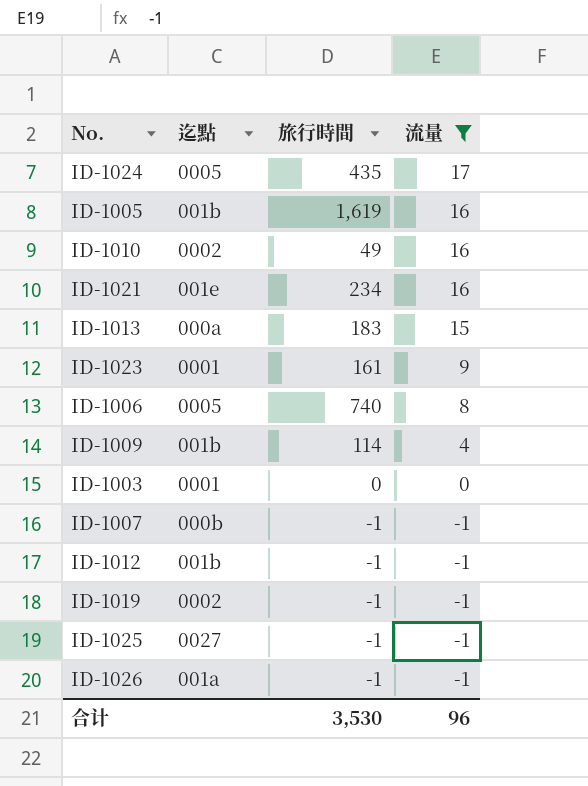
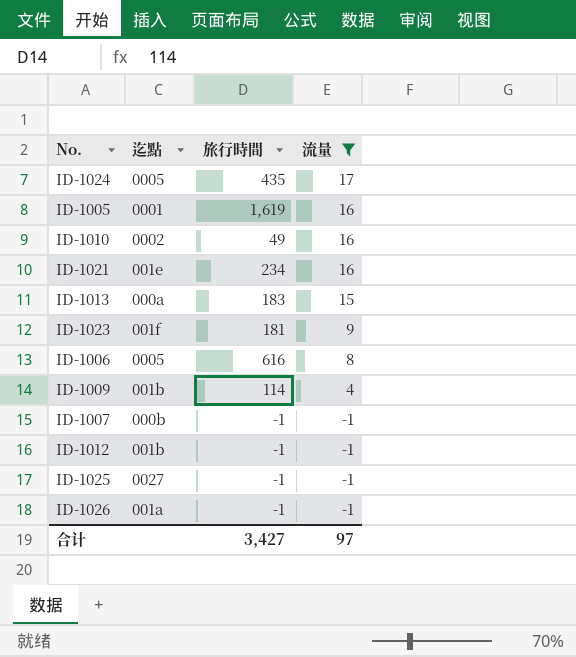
row ID-1003: 0001 | 0 | 0 -> none
row ID-1019: 0002 | -1 | -1 -> none
ID-1005 | 迄點: 001b -> 0001
ID-1023 | 迄點: 0001 -> 001f
ID-1023 | 旅行時間: 161 -> 181
ID-1006 | 旅行時間: 740 -> 616
合计 | 旅行時間: 3,530 -> 3,427
合计 | 流量: 96 -> 97

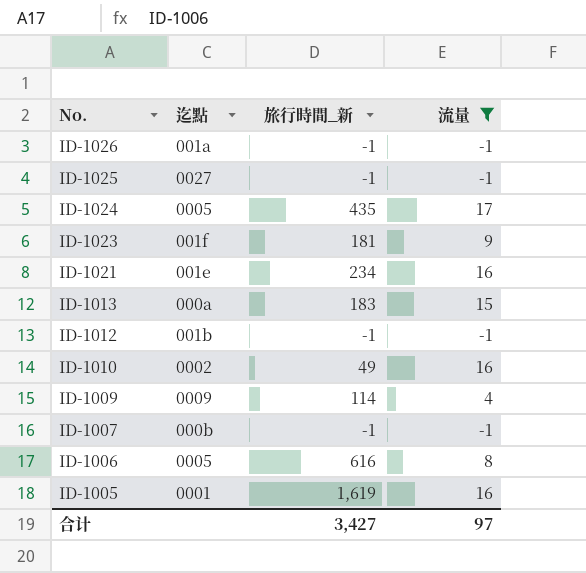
row order: 流量 descending -> No. descending
column name: 旅行時間 -> 旅行時間_新
ID-1009 | 迄點: 001b -> 0009

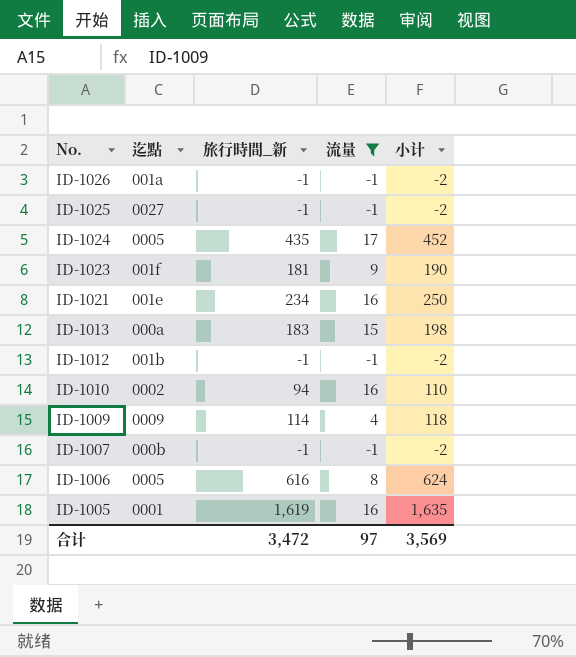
column 小计 | formula: none -> [旅行時間_新] + [流量]
ID-1010 | 旅行時間_新: 49 -> 94
合计 | 旅行時間_新: 3,427 -> 3,472

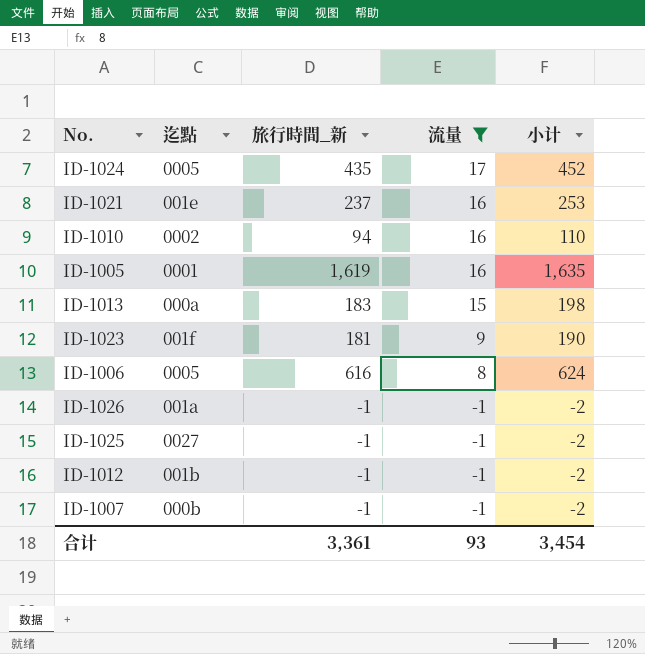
row order: No. descending -> 流量 descending
row ID-1009: 0009 | 114 | 4 | 118 -> none
ID-1021 | 旅行時間_新: 234 -> 237
ID-1021 | 小计: 250 -> 253
合计 | 旅行時間_新: 3,472 -> 3,361
合计 | 流量: 97 -> 93
合计 | 小计: 3,569 -> 3,454

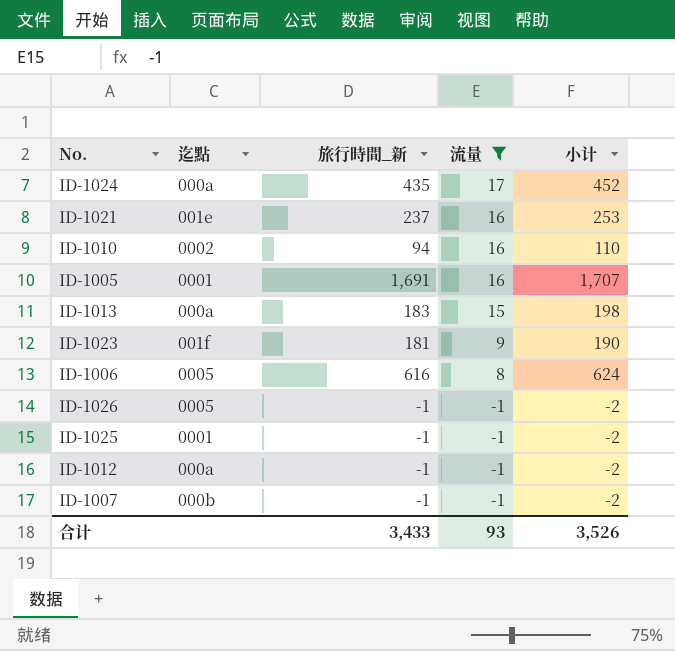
ID-1024 | 迄點: 0005 -> 000a
ID-1005 | 旅行時間_新: 1,619 -> 1,691
ID-1005 | 小计: 1,635 -> 1,707
ID-1026 | 迄點: 001a -> 0005
ID-1025 | 迄點: 0027 -> 0001
ID-1012 | 迄點: 001b -> 000a
合计 | 旅行時間_新: 3,361 -> 3,433
合计 | 小计: 3,454 -> 3,526

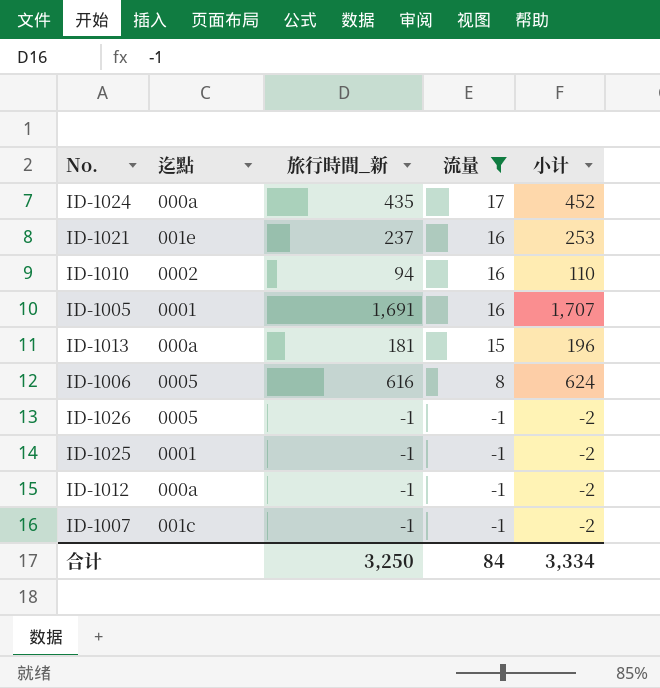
row ID-1023: 001f | 181 | 9 | 190 -> none
ID-1013 | 旅行時間_新: 183 -> 181
ID-1013 | 小计: 198 -> 196
ID-1007 | 迄點: 000b -> 001c
合计 | 旅行時間_新: 3,433 -> 3,250
合计 | 流量: 93 -> 84
合计 | 小计: 3,526 -> 3,334

